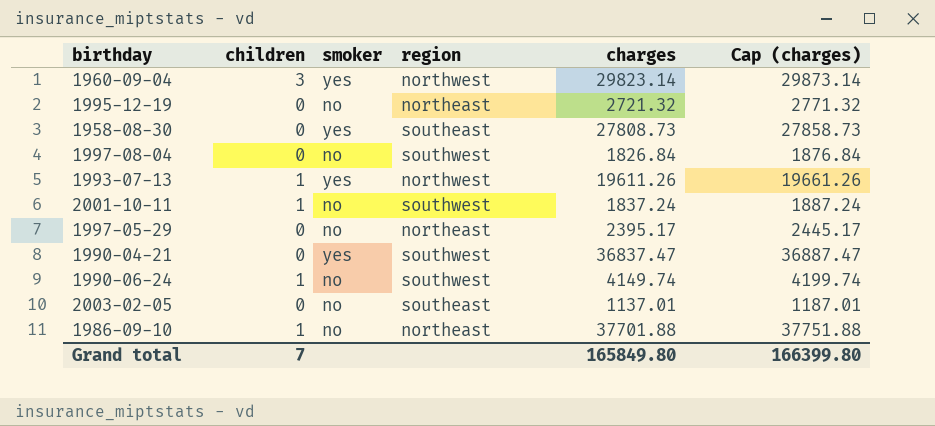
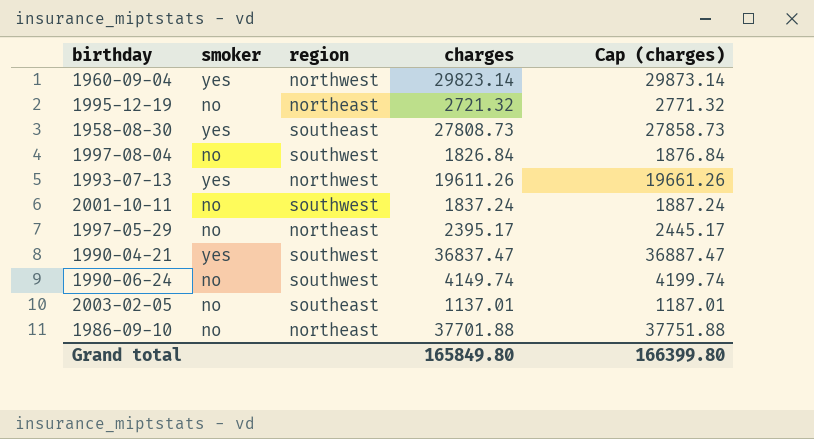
column children | position: 2 -> none

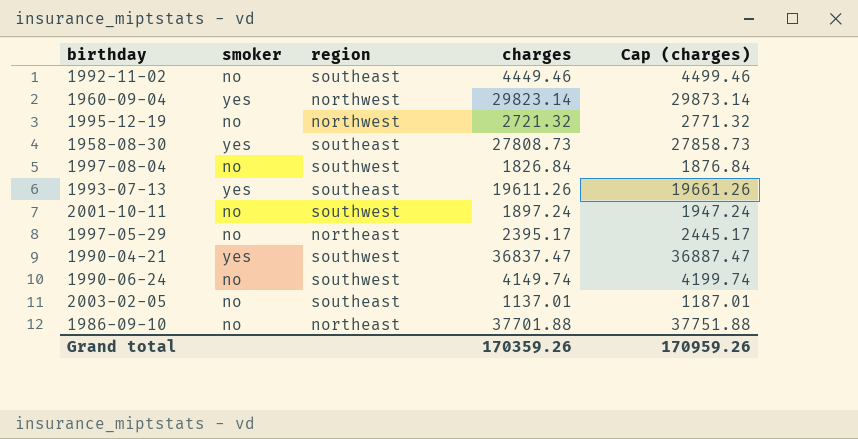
row 1992-11-02: none -> no | southeast | 4449.46 | 4499.46
1995-12-19 | region: northeast -> northwest
1993-07-13 | region: northwest -> southeast
2001-10-11 | charges: 1837.24 -> 1897.24
2001-10-11 | Cap (charges): 1887.24 -> 1947.24
Grand total | charges: 165849.80 -> 170359.26
Grand total | Cap (charges): 166399.80 -> 170959.26

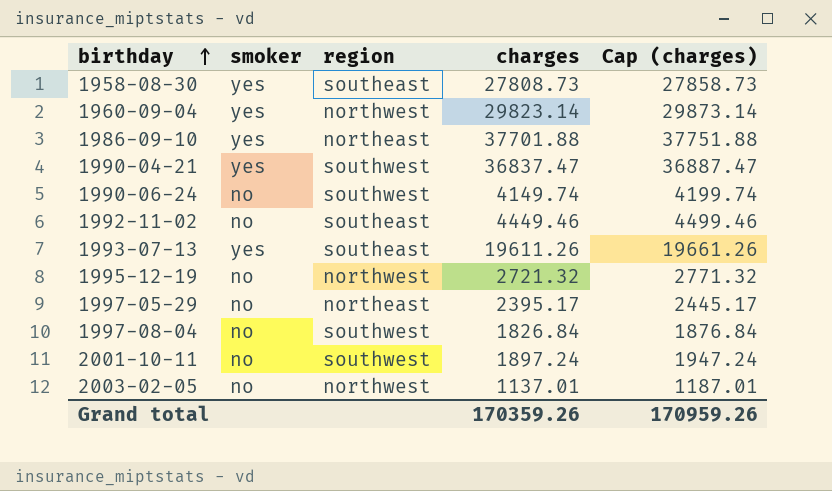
row order: none -> birthday ascending
1986-09-10 | smoker: no -> yes
2003-02-05 | region: southeast -> northwest

